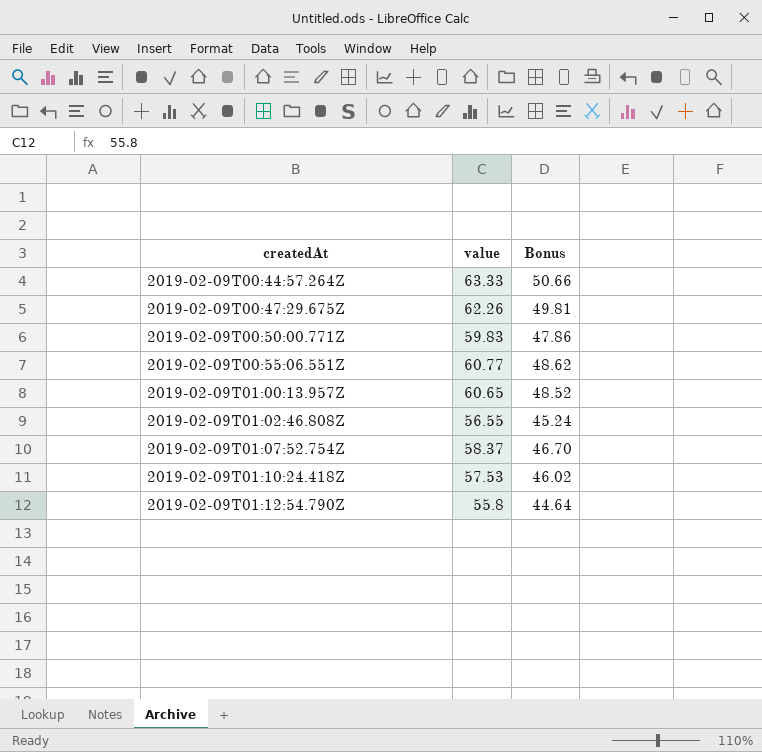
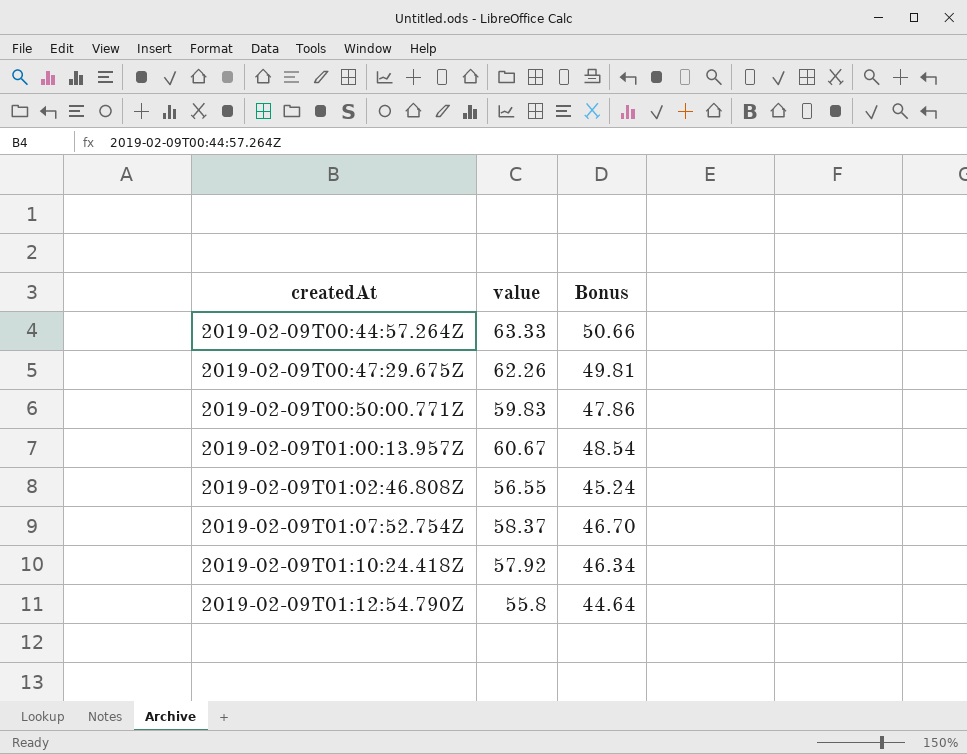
row 2019-02-09T00:55:06.551Z: 60.77 | 48.62 -> none
2019-02-09T01:00:13.957Z | value: 60.65 -> 60.67
2019-02-09T01:00:13.957Z | Bonus: 48.52 -> 48.54
2019-02-09T01:10:24.418Z | value: 57.53 -> 57.92
2019-02-09T01:10:24.418Z | Bonus: 46.02 -> 46.34

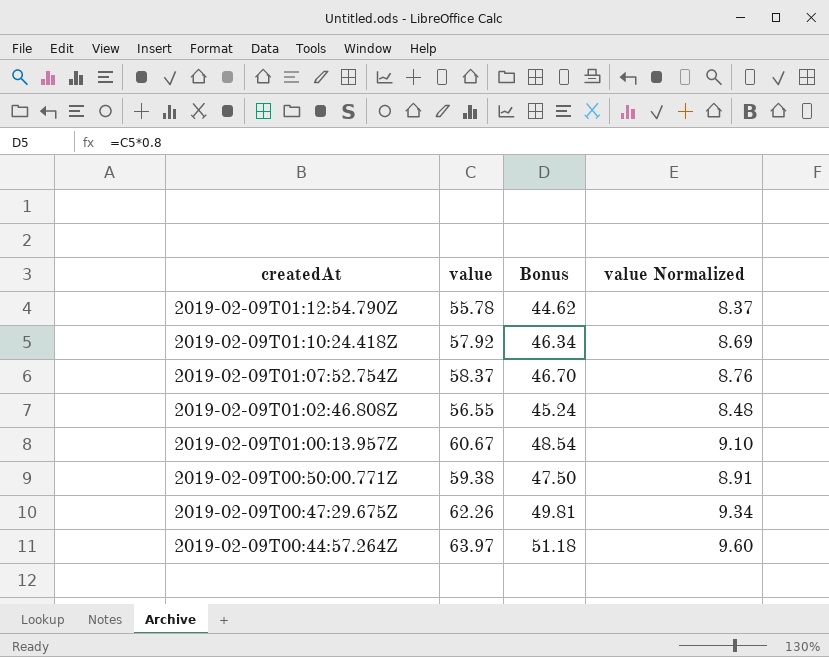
row order: createdAt ascending -> createdAt descending
column value Normalized | formula: none -> [value] * 0.15
2019-02-09T01:12:54.790Z | value: 55.8 -> 55.78
2019-02-09T01:12:54.790Z | Bonus: 44.64 -> 44.62
2019-02-09T00:50:00.771Z | value: 59.83 -> 59.38
2019-02-09T00:50:00.771Z | Bonus: 47.86 -> 47.50
2019-02-09T00:44:57.264Z | value: 63.33 -> 63.97
2019-02-09T00:44:57.264Z | Bonus: 50.66 -> 51.18

